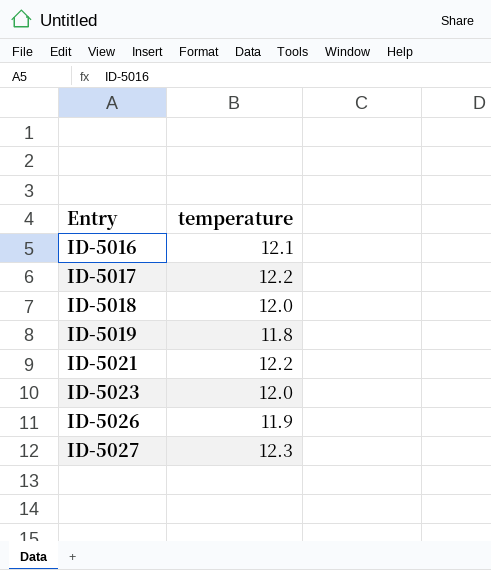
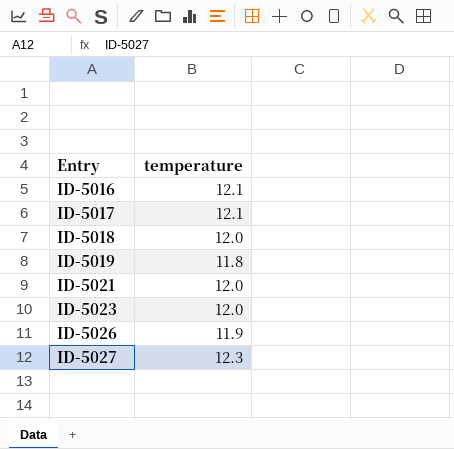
ID-5017 | temperature: 12.2 -> 12.1
ID-5021 | temperature: 12.2 -> 12.0

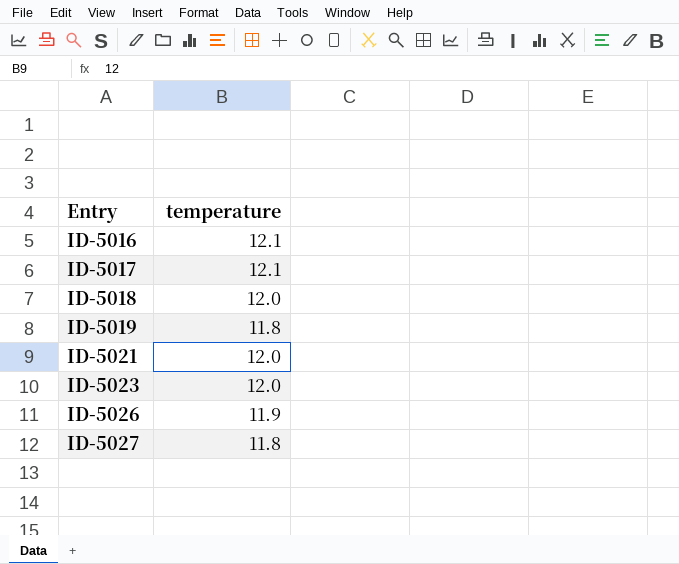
ID-5027 | temperature: 12.3 -> 11.8

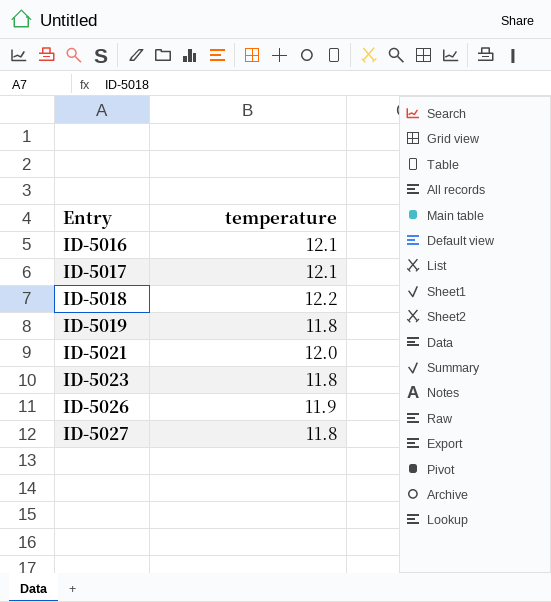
ID-5018 | temperature: 12.0 -> 12.2
ID-5023 | temperature: 12.0 -> 11.8

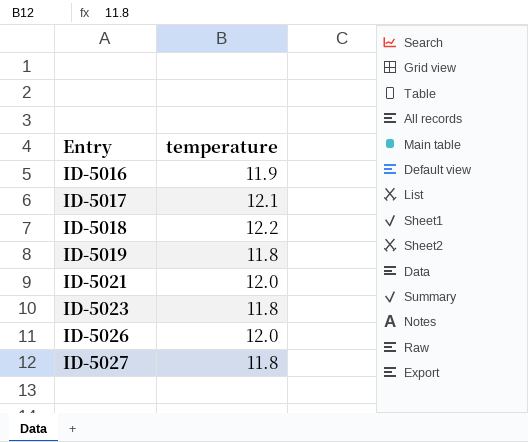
ID-5016 | temperature: 12.1 -> 11.9
ID-5026 | temperature: 11.9 -> 12.0

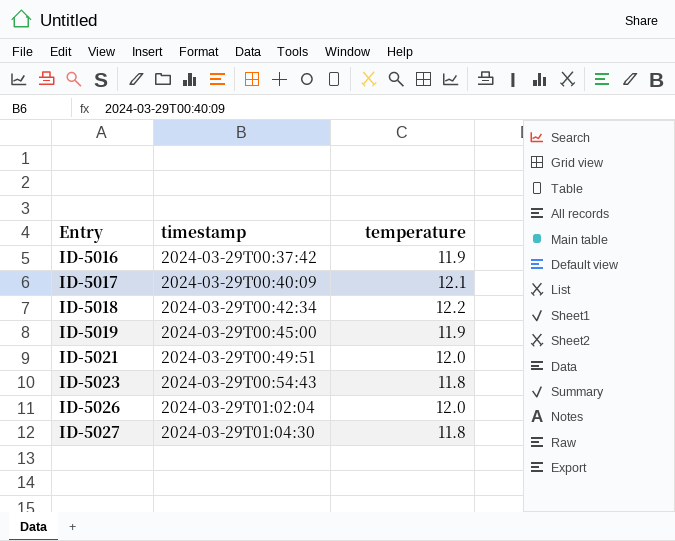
column timestamp | position: none -> 2
ID-5019 | temperature: 11.8 -> 11.9

